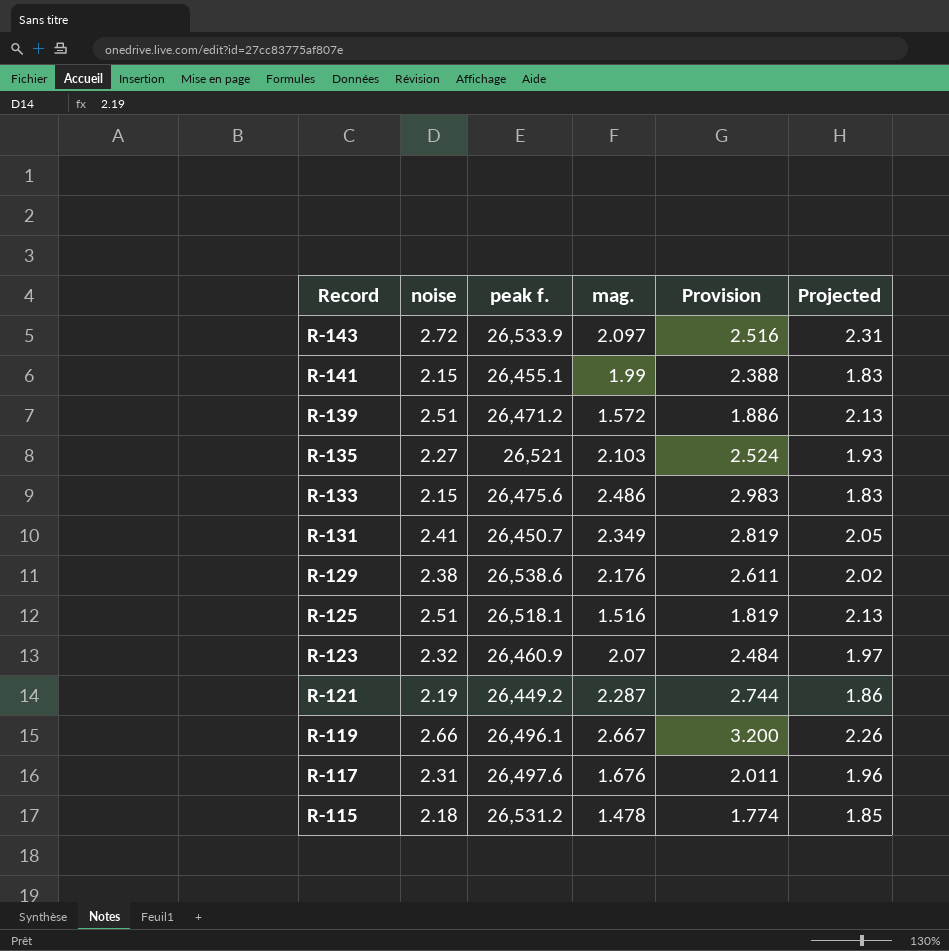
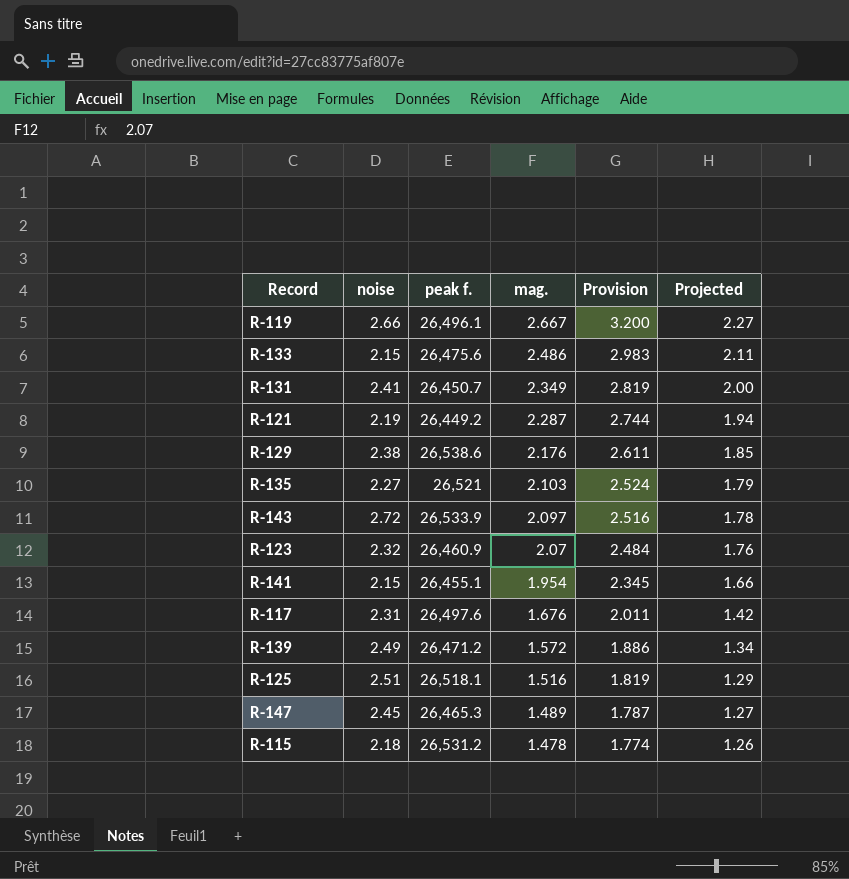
row order: Record descending -> mag. descending
column Projected | formula: [noise] * 0.85 -> [mag.] * 0.85
R-141 | mag.: 1.99 -> 1.954
R-141 | Provision: 2.388 -> 2.345
R-139 | noise: 2.51 -> 2.49
row R-147: none -> 2.45 | 26,465.3 | 1.489 | 1.787 | 1.27

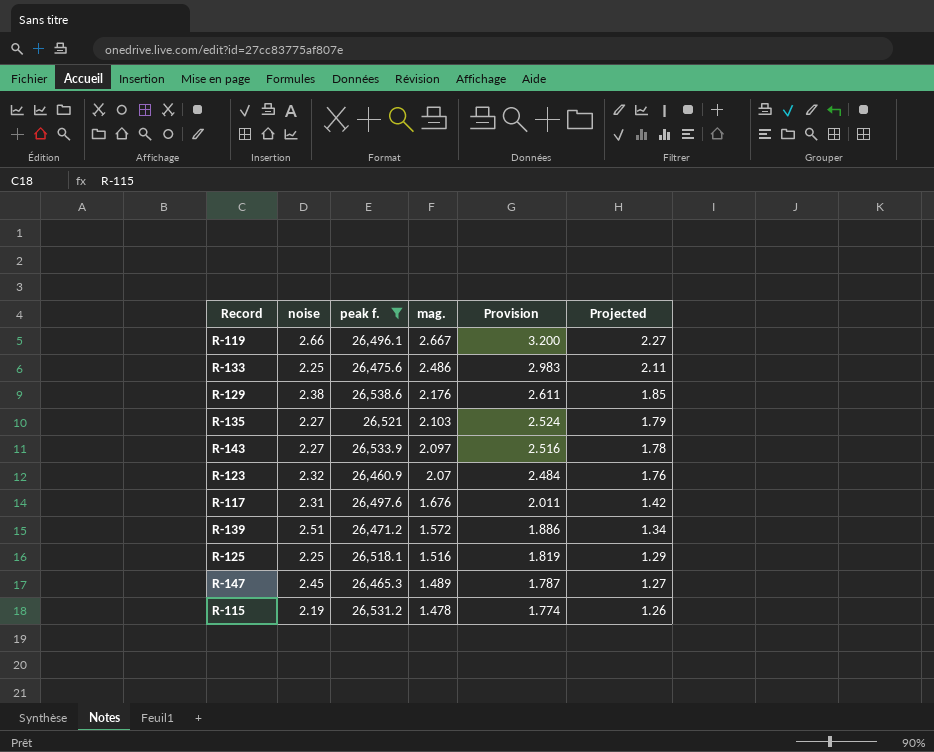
filter: none -> peak f. >= 26,460.9
R-133 | noise: 2.15 -> 2.25
R-143 | noise: 2.72 -> 2.27
R-139 | noise: 2.49 -> 2.51
R-125 | noise: 2.51 -> 2.25
R-115 | noise: 2.18 -> 2.19

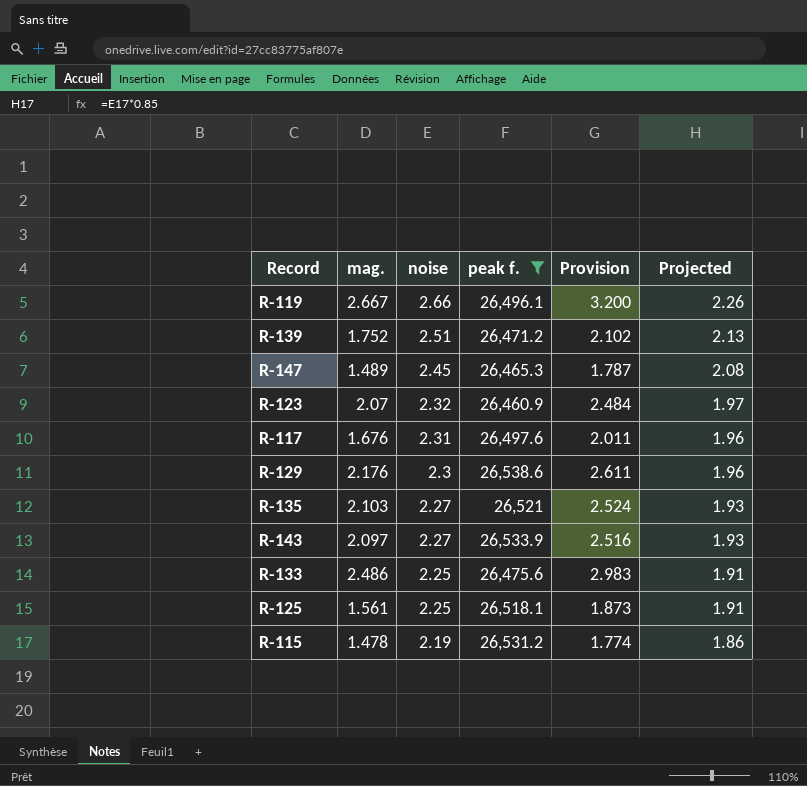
row order: mag. descending -> noise descending
column mag. | position: 4 -> 2
column Projected | formula: [mag.] * 0.85 -> [noise] * 0.85
R-139 | mag.: 1.572 -> 1.752
R-139 | Provision: 1.886 -> 2.102
R-129 | noise: 2.38 -> 2.3
R-125 | mag.: 1.516 -> 1.561
R-125 | Provision: 1.819 -> 1.873

